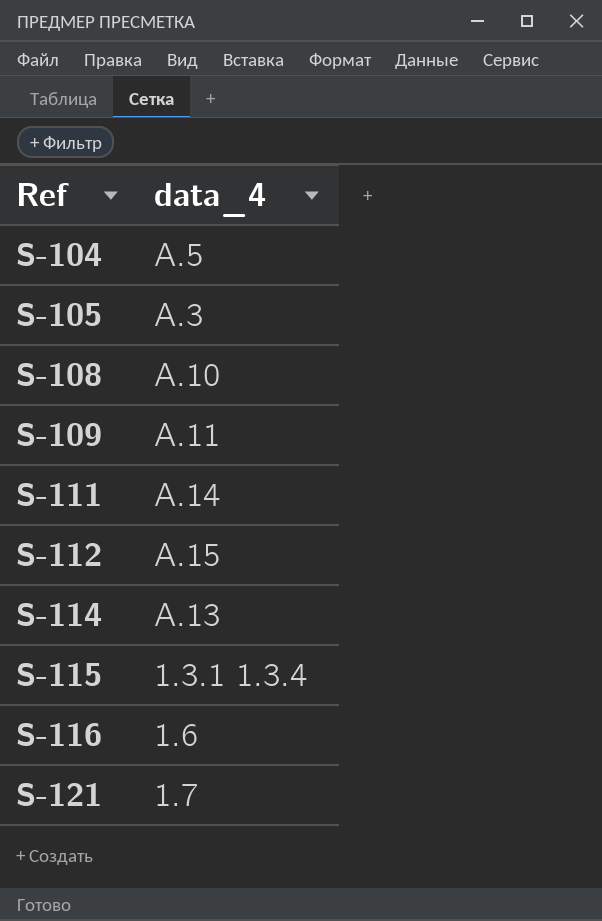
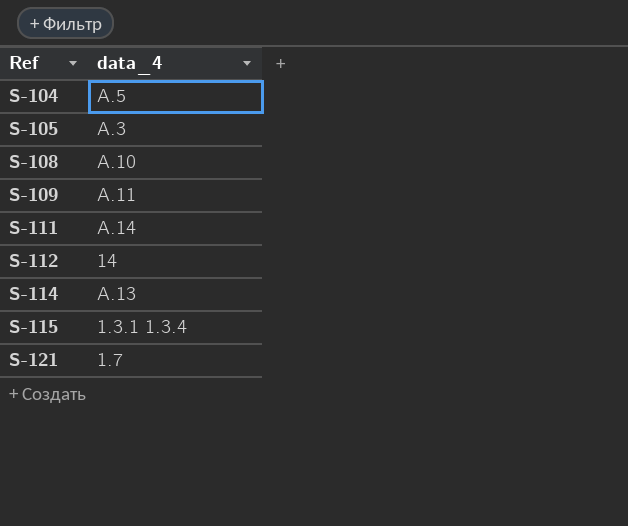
row S-116: 1.6 -> none
S-112 | data_4: А.15 -> 14

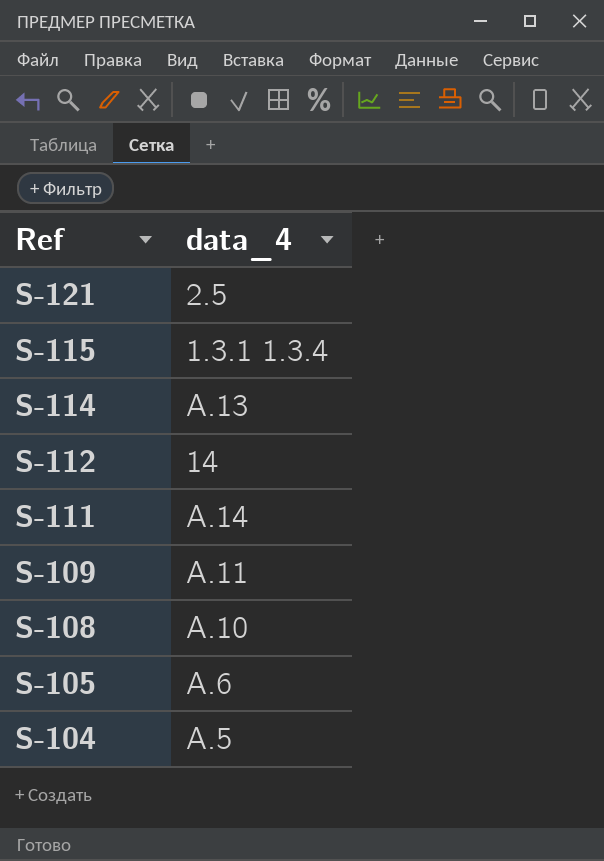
row order: Ref ascending -> Ref descending
S-121 | data_4: 1.7 -> 2.5
S-105 | data_4: А.3 -> А.6

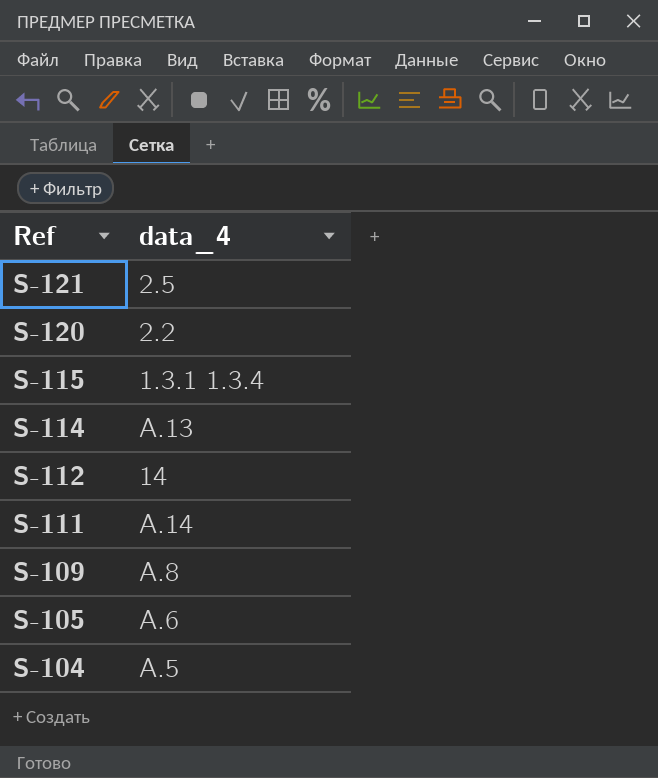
row S-108: А.10 -> none
row S-120: none -> 2.2
S-109 | data_4: А.11 -> А.8

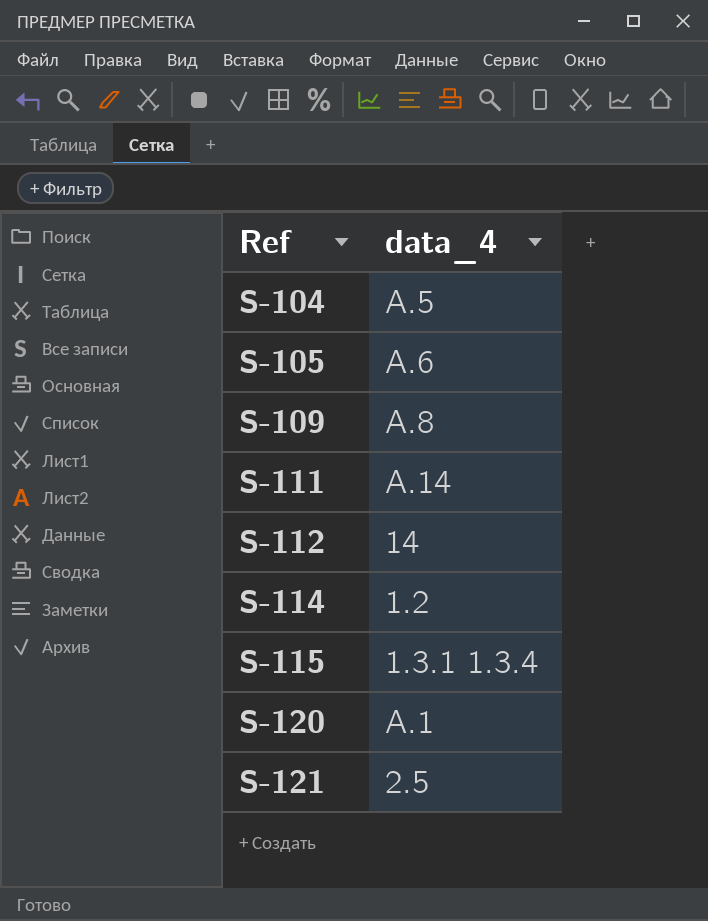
row order: Ref descending -> Ref ascending
S-114 | data_4: А.13 -> 1.2
S-120 | data_4: 2.2 -> А.1

